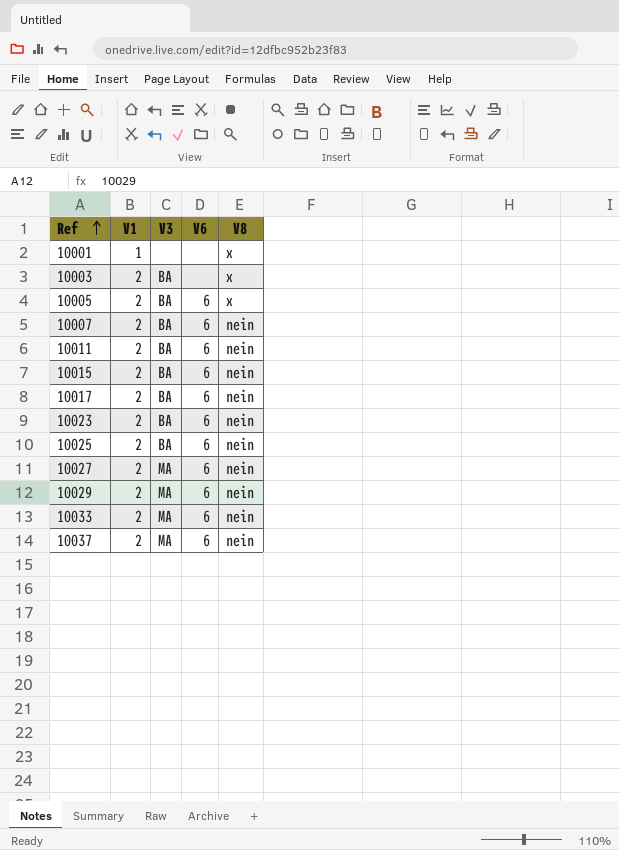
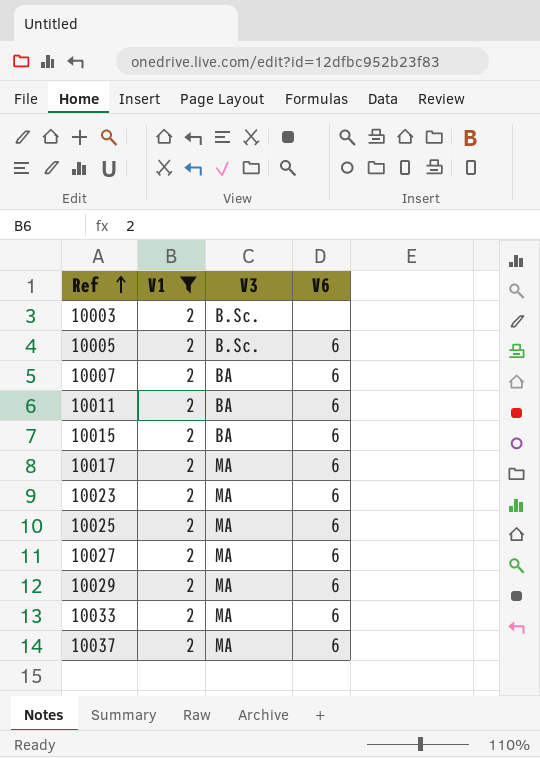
filter: none -> V1 = 2
column V8 | position: 5 -> none
10003 | V3: BA -> B.Sc.
10005 | V3: BA -> B.Sc.
10017 | V3: BA -> MA
10023 | V3: BA -> MA
10025 | V3: BA -> MA

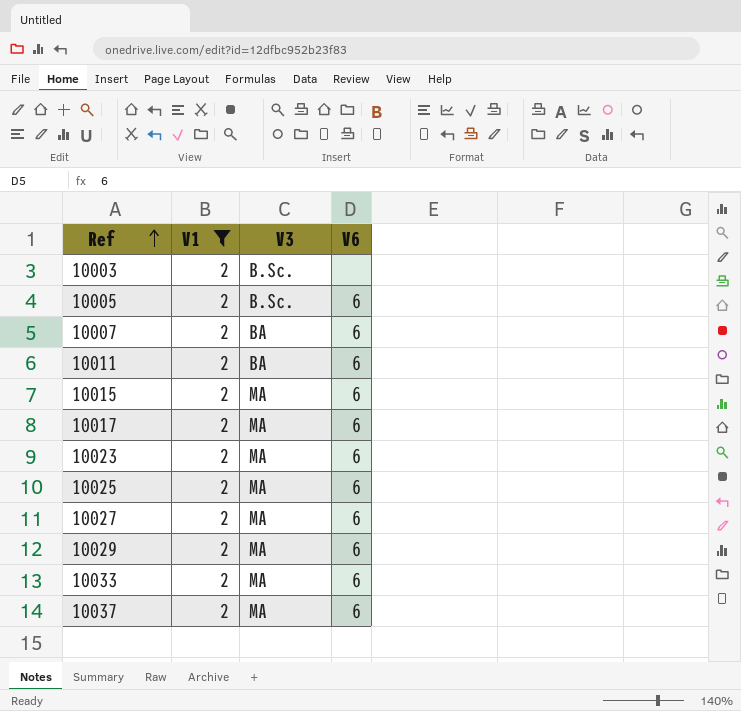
10015 | V3: BA -> MA

